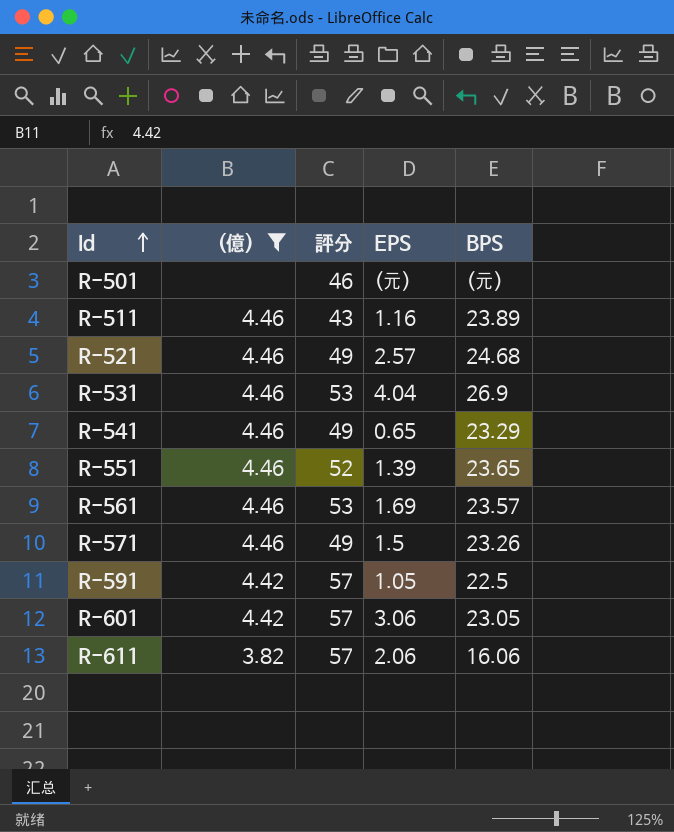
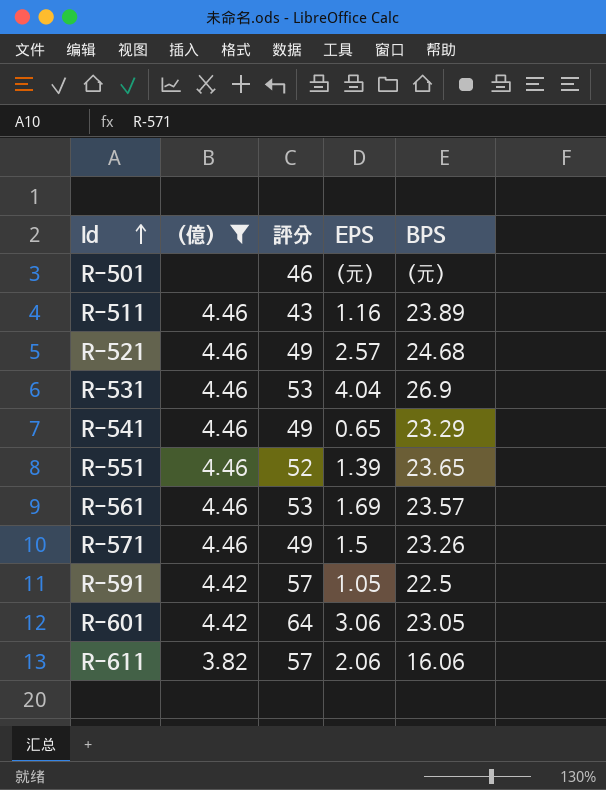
R-601 | 評分: 57 -> 64

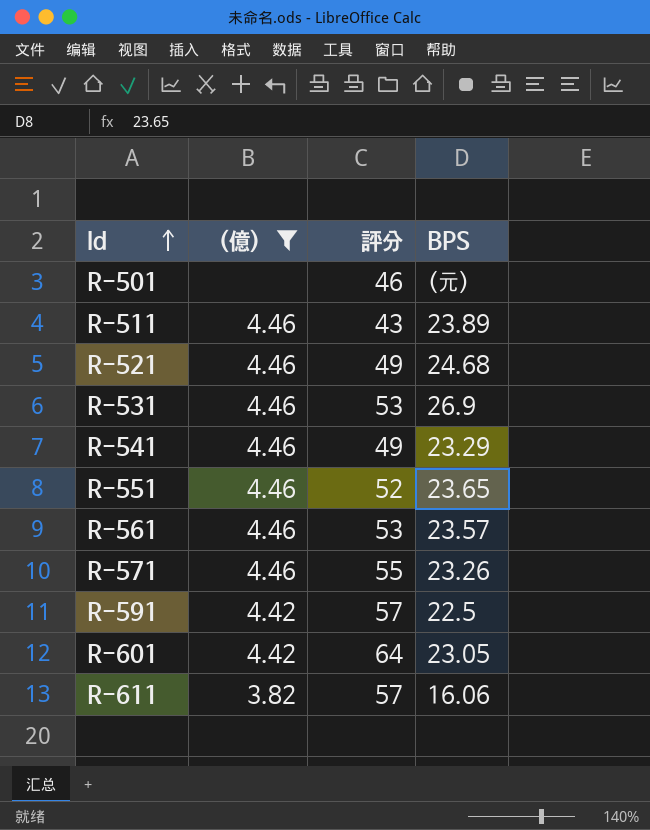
column EPS | position: 4 -> none
R-571 | 評分: 49 -> 55

